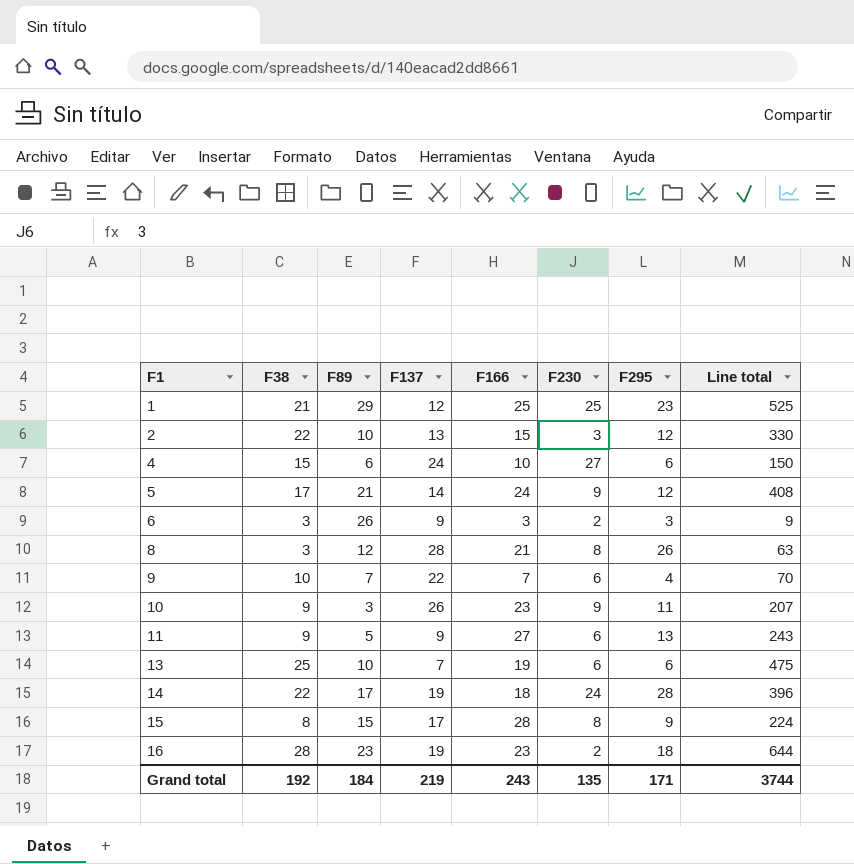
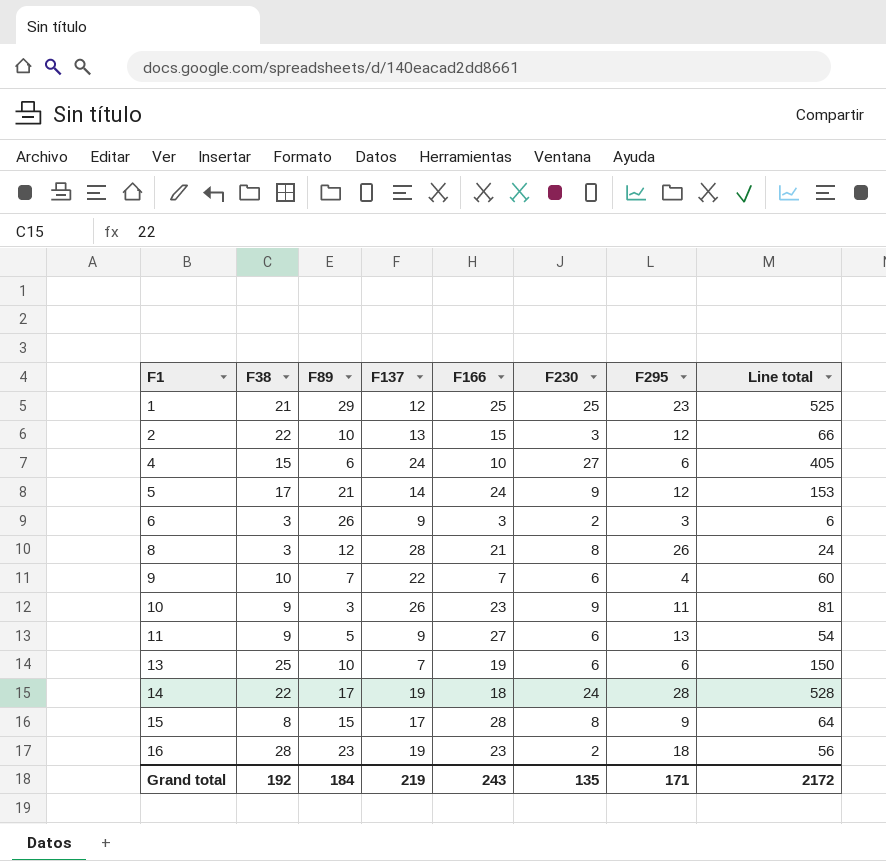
column Line total | formula: [F38] * [F166] -> [F38] * [F230]
Grand total | Line total: 3744 -> 2172

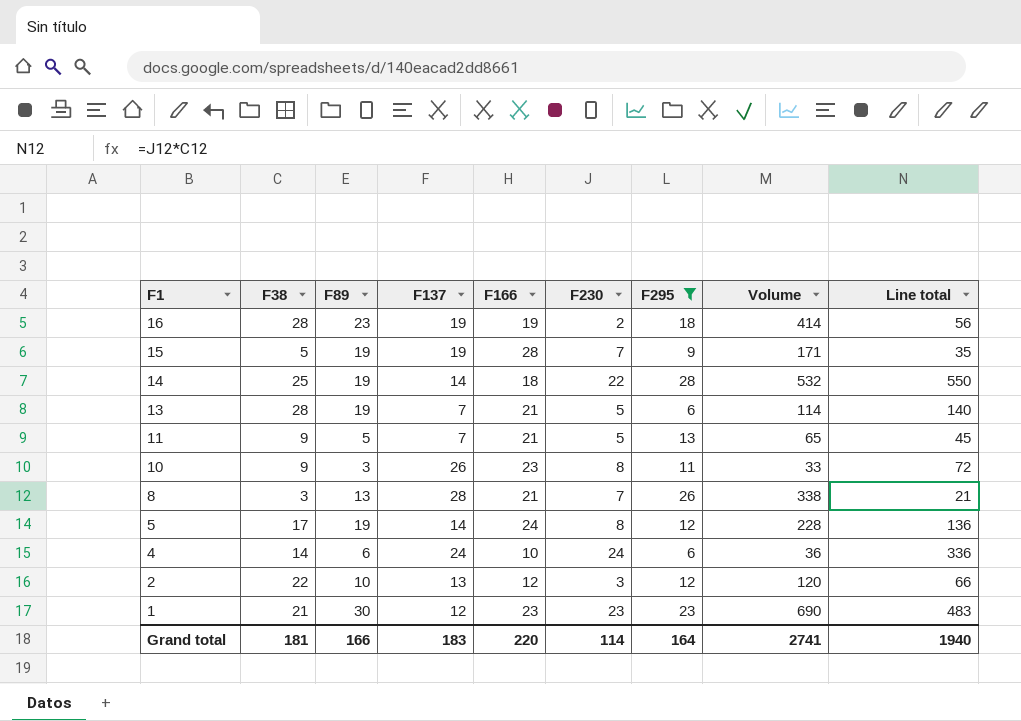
filter: none -> F295 >= 6
row order: F1 ascending -> F1 descending
column Volume | formula: none -> [F89] * [F295]
16 | F166: 23 -> 19
15 | F38: 8 -> 5
15 | F89: 15 -> 19
15 | F137: 17 -> 19
15 | F230: 8 -> 7
15 | Line total: 64 -> 35
14 | F38: 22 -> 25
14 | F89: 17 -> 19
14 | F137: 19 -> 14
14 | F230: 24 -> 22
14 | Line total: 528 -> 550
13 | F38: 25 -> 28
13 | F89: 10 -> 19
13 | F166: 19 -> 21
13 | F230: 6 -> 5
13 | Line total: 150 -> 140
11 | F137: 9 -> 7
11 | F166: 27 -> 21
11 | F230: 6 -> 5
11 | Line total: 54 -> 45
10 | F230: 9 -> 8
10 | Line total: 81 -> 72
8 | F89: 12 -> 13
8 | F230: 8 -> 7
8 | Line total: 24 -> 21
5 | F89: 21 -> 19
5 | F230: 9 -> 8
5 | Line total: 153 -> 136
4 | F38: 15 -> 14
4 | F230: 27 -> 24
4 | Line total: 405 -> 336
2 | F166: 15 -> 12
1 | F89: 29 -> 30
1 | F166: 25 -> 23
1 | F230: 25 -> 23
1 | Line total: 525 -> 483
Grand total | F38: 192 -> 181
Grand total | F89: 184 -> 166
Grand total | F137: 219 -> 183
Grand total | F166: 243 -> 220
Grand total | F230: 135 -> 114
Grand total | F295: 171 -> 164
Grand total | Line total: 2172 -> 1940

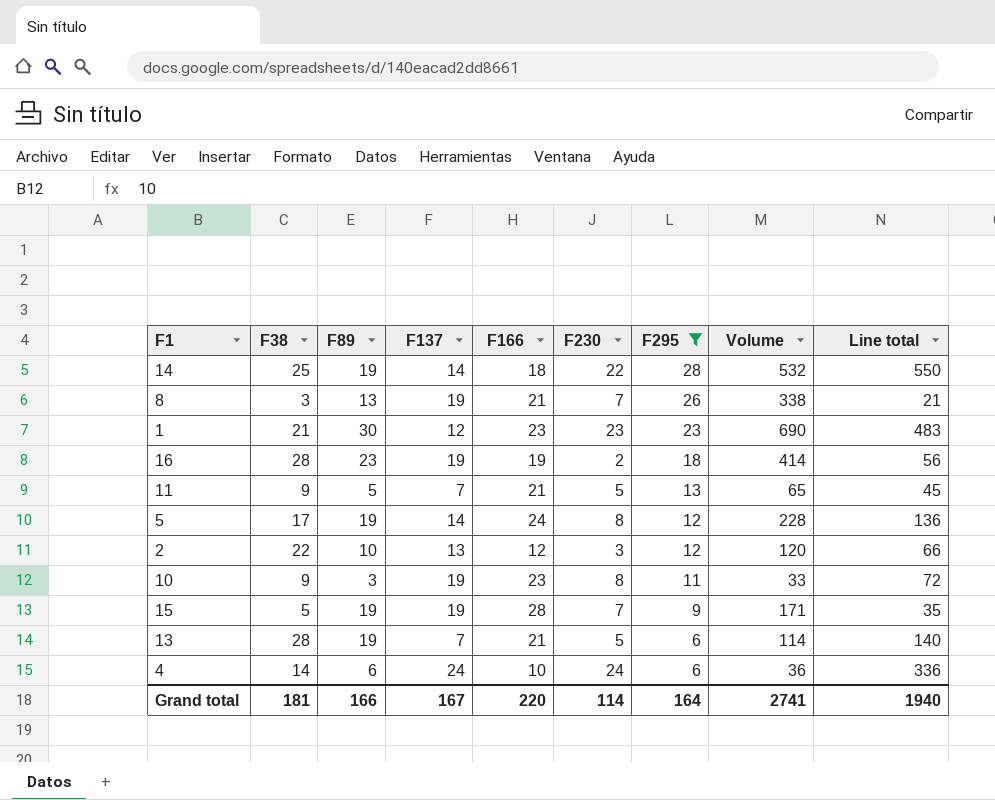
row order: F1 descending -> F295 descending
8 | F137: 28 -> 19
10 | F137: 26 -> 19
Grand total | F137: 183 -> 167

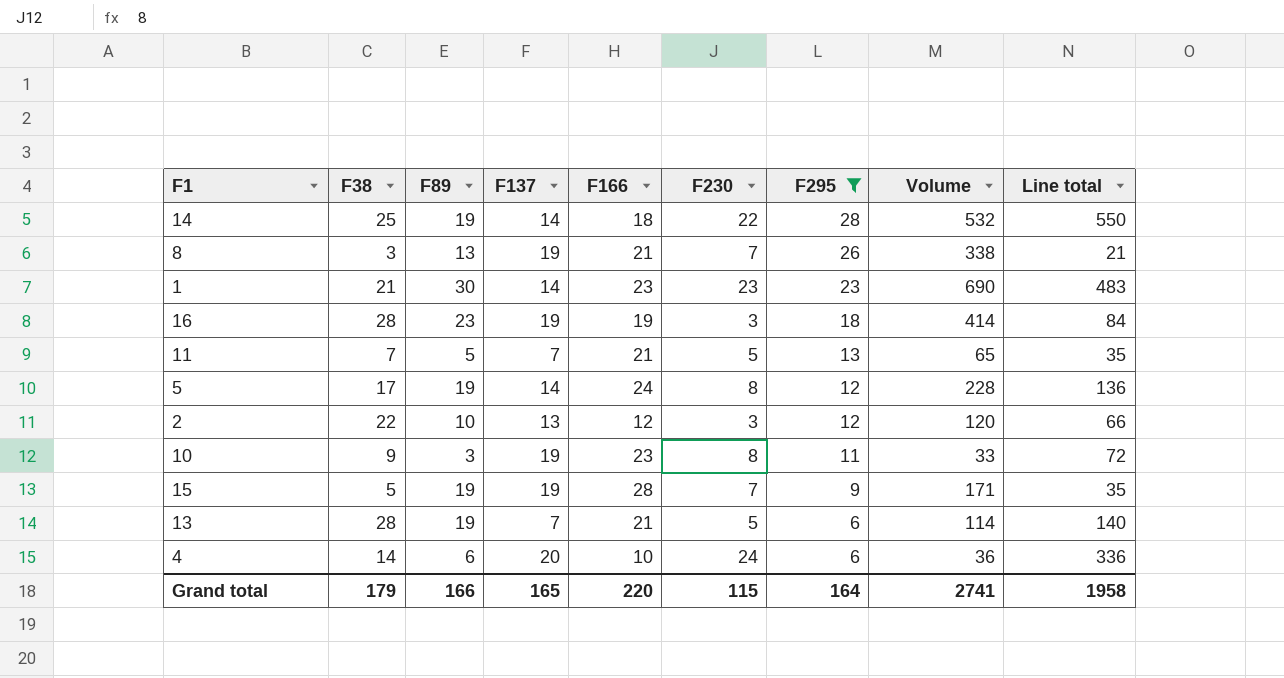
1 | F137: 12 -> 14
16 | F230: 2 -> 3
16 | Line total: 56 -> 84
11 | F38: 9 -> 7
11 | Line total: 45 -> 35
4 | F137: 24 -> 20
Grand total | F38: 181 -> 179
Grand total | F137: 167 -> 165
Grand total | F230: 114 -> 115
Grand total | Line total: 1940 -> 1958

